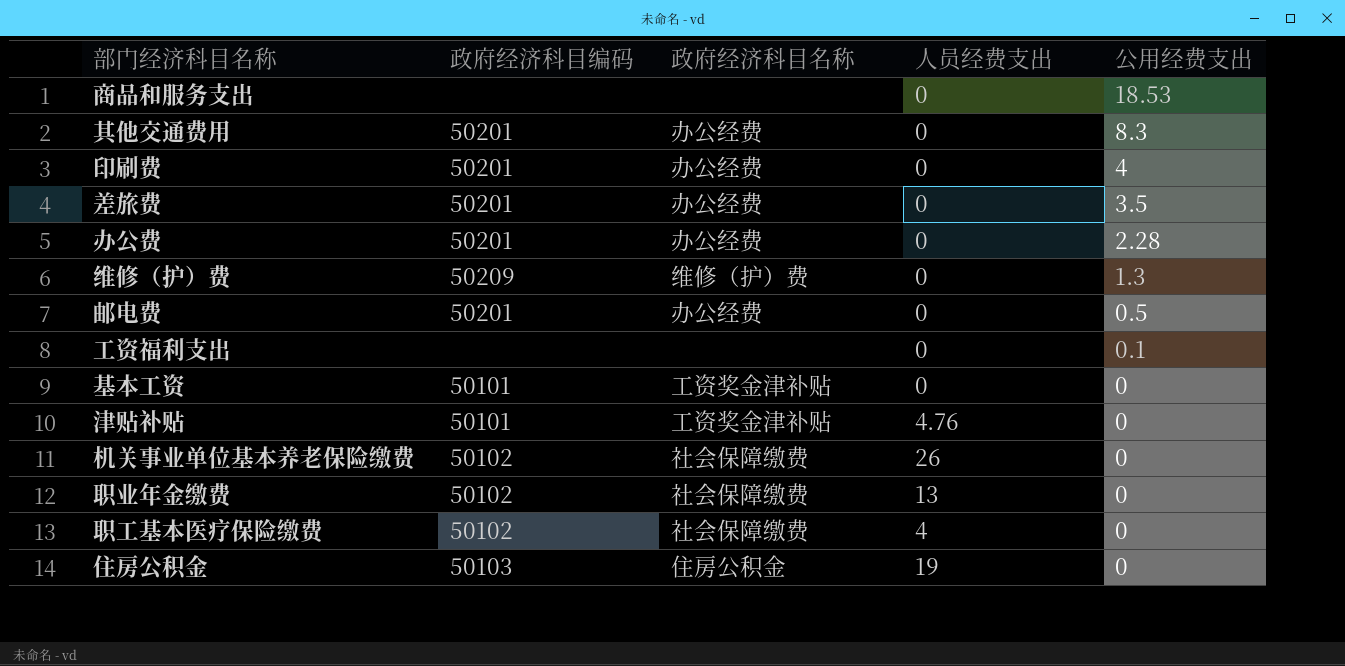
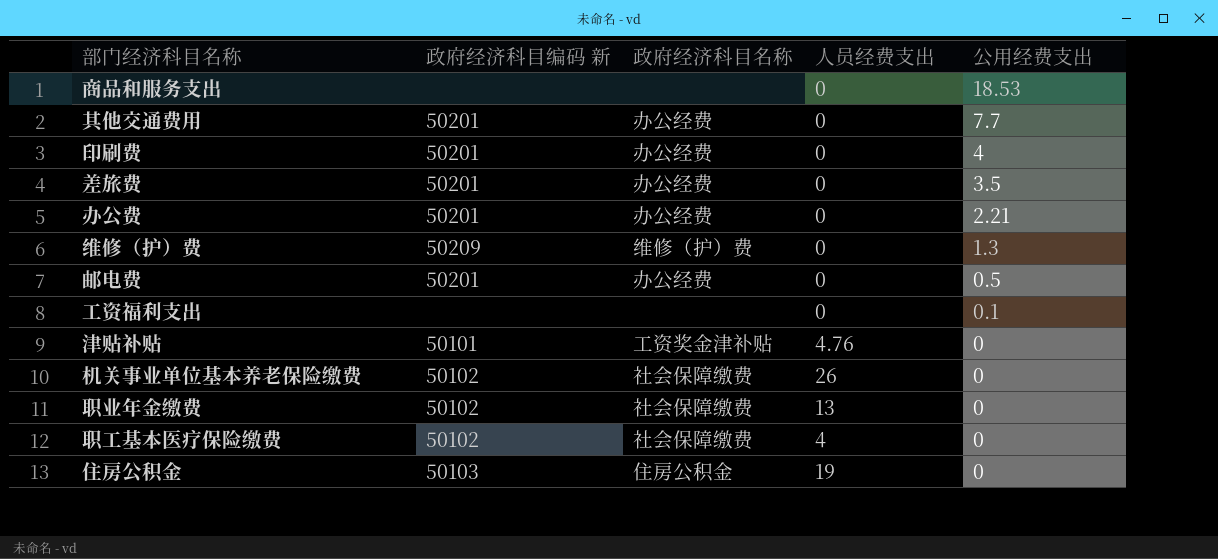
column name: 政府经济科目编码 -> 政府经济科目编码 新
row 基本工资: 50101 | 工资奖金津补贴 | 0 | 0 -> none
其他交通费用 | 公用经费支出: 8.3 -> 7.7
办公费 | 公用经费支出: 2.28 -> 2.21

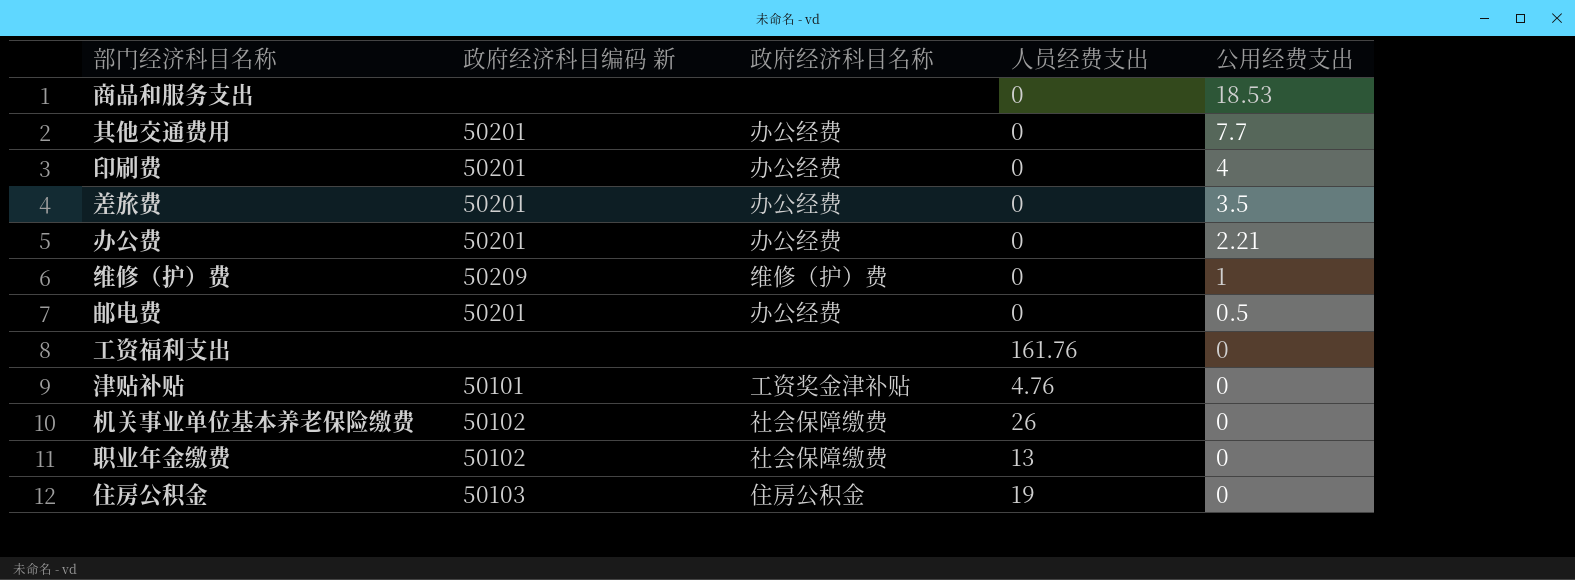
row 职工基本医疗保险缴费: 50102 | 社会保障缴费 | 4 | 0 -> none
维修（护）费 | 公用经费支出: 1.3 -> 1
工资福利支出 | 人员经费支出: 0 -> 161.76
工资福利支出 | 公用经费支出: 0.1 -> 0

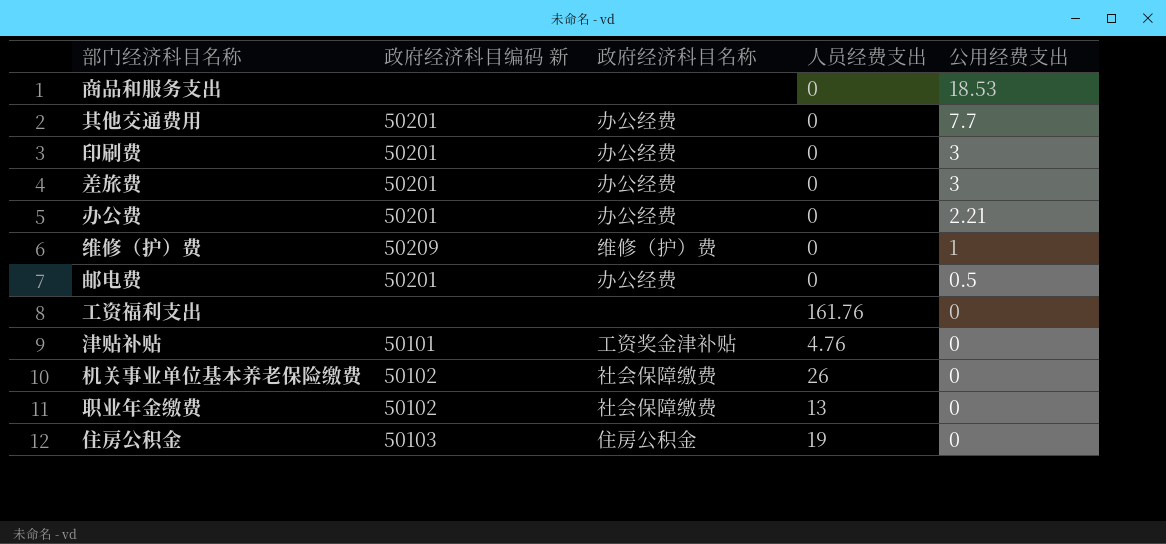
印刷费 | 公用经费支出: 4 -> 3
差旅费 | 公用经费支出: 3.5 -> 3

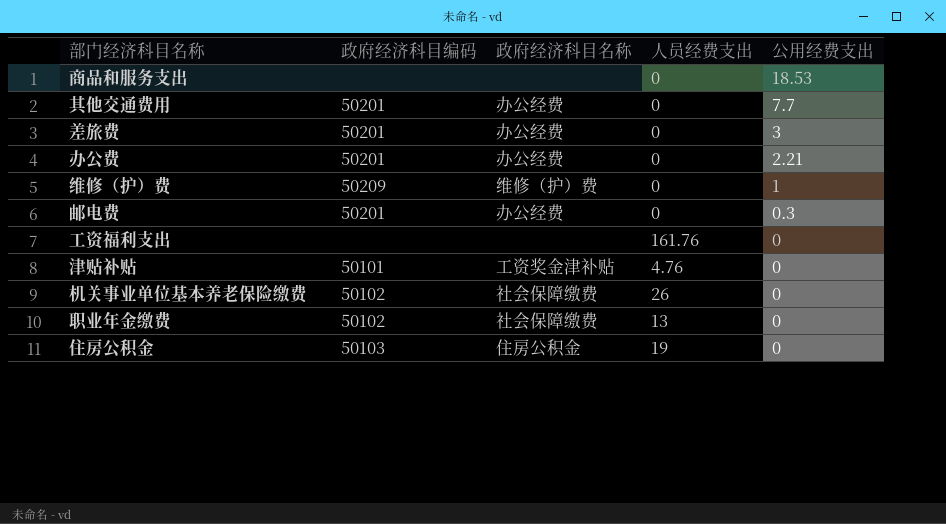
column name: 政府经济科目编码 新 -> 政府经济科目编码
row 印刷费: 50201 | 办公经费 | 0 | 3 -> none
邮电费 | 公用经费支出: 0.5 -> 0.3

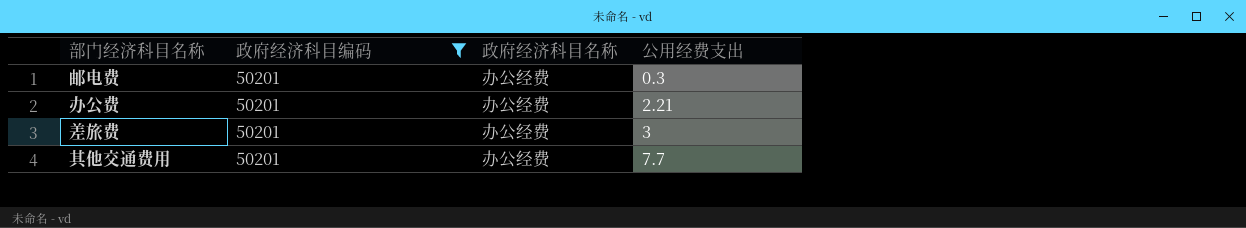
filter: none -> 政府经济科目编码 = 50201
row order: 公用经费支出 descending -> 公用经费支出 ascending
column 人员经费支出 | position: 4 -> none

